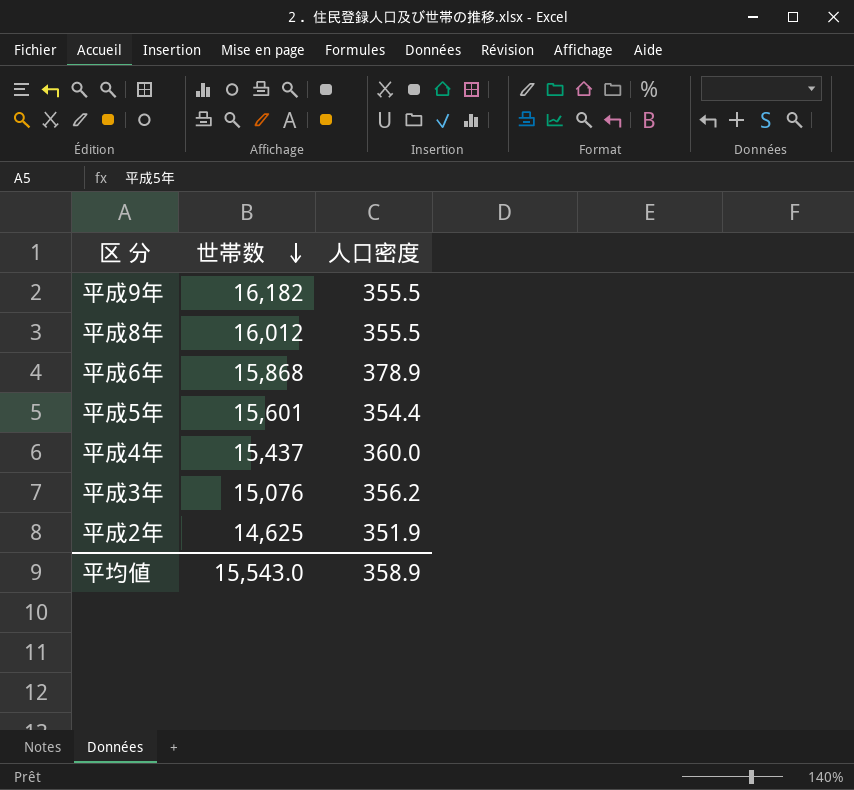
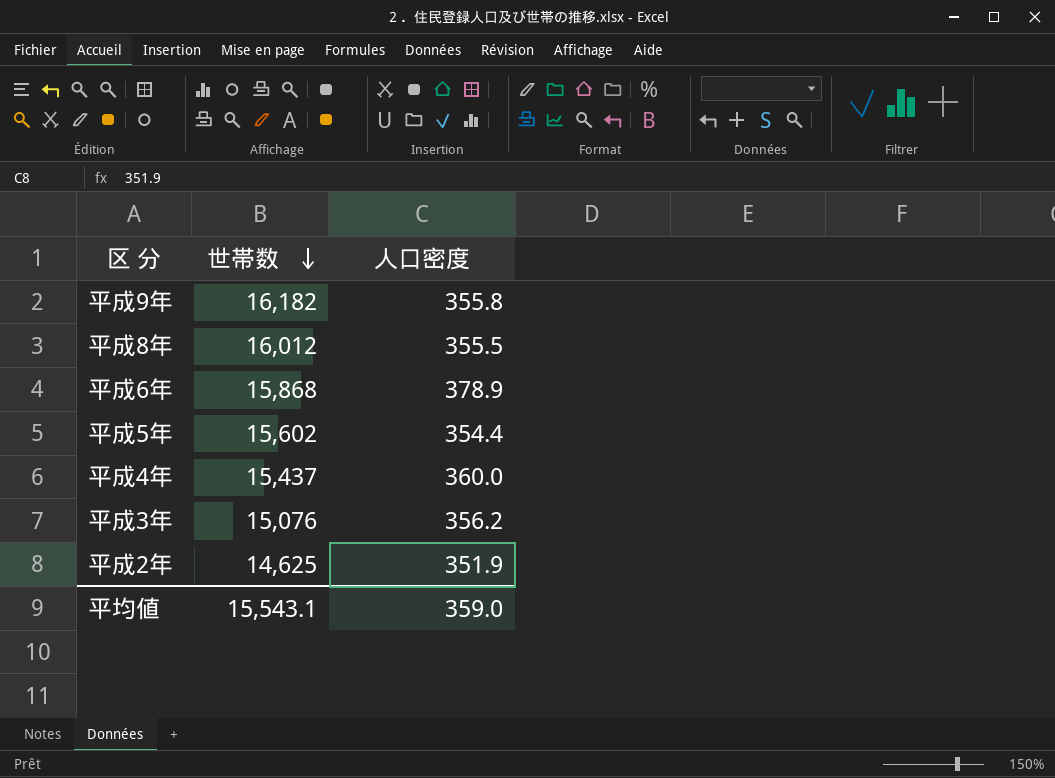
平成9年 | 人口密度: 355.5 -> 355.8
平成5年 | 世帯数: 15,601 -> 15,602
平均値 | 世帯数: 15,543.0 -> 15,543.1
平均値 | 人口密度: 358.9 -> 359.0

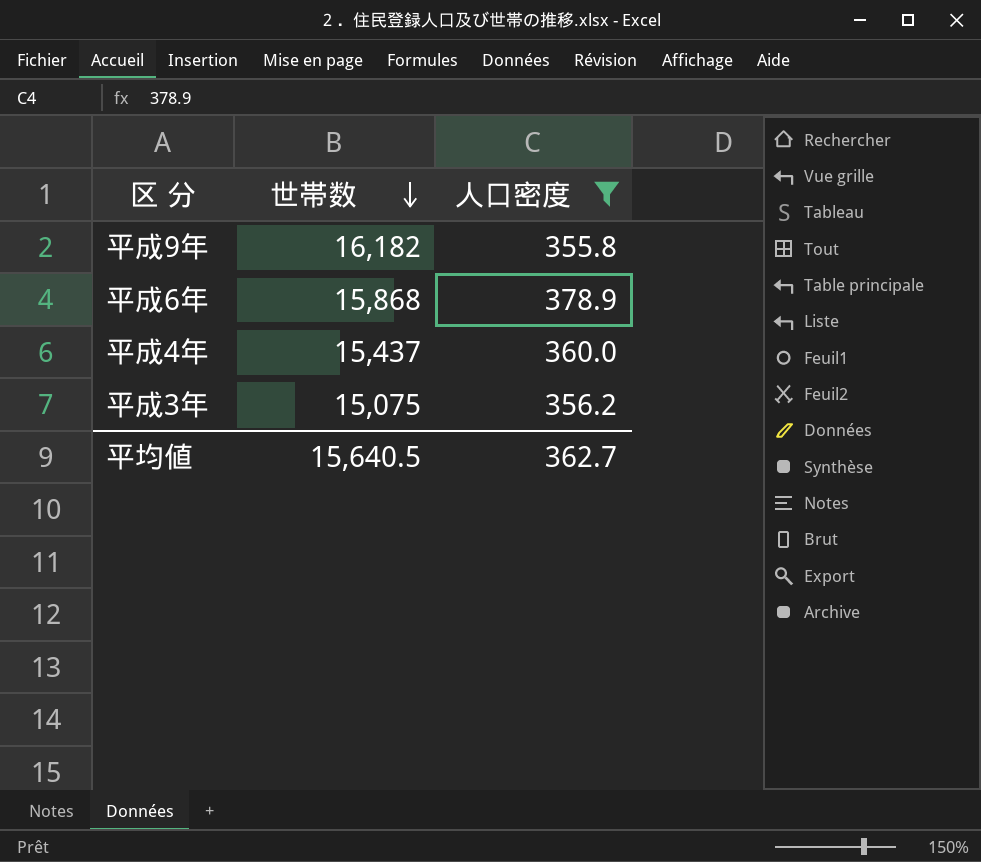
filter: none -> 人口密度 >= 355.8
平成3年 | 世帯数: 15,076 -> 15,075
平均値 | 世帯数: 15,543.1 -> 15,640.5
平均値 | 人口密度: 359.0 -> 362.7

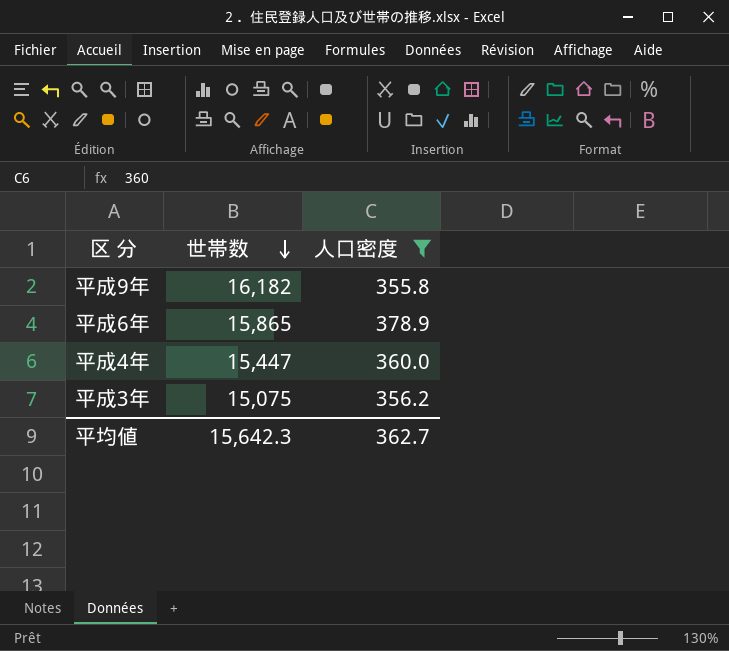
平成6年 | 世帯数: 15,868 -> 15,865
平成4年 | 世帯数: 15,437 -> 15,447
平均値 | 世帯数: 15,640.5 -> 15,642.3

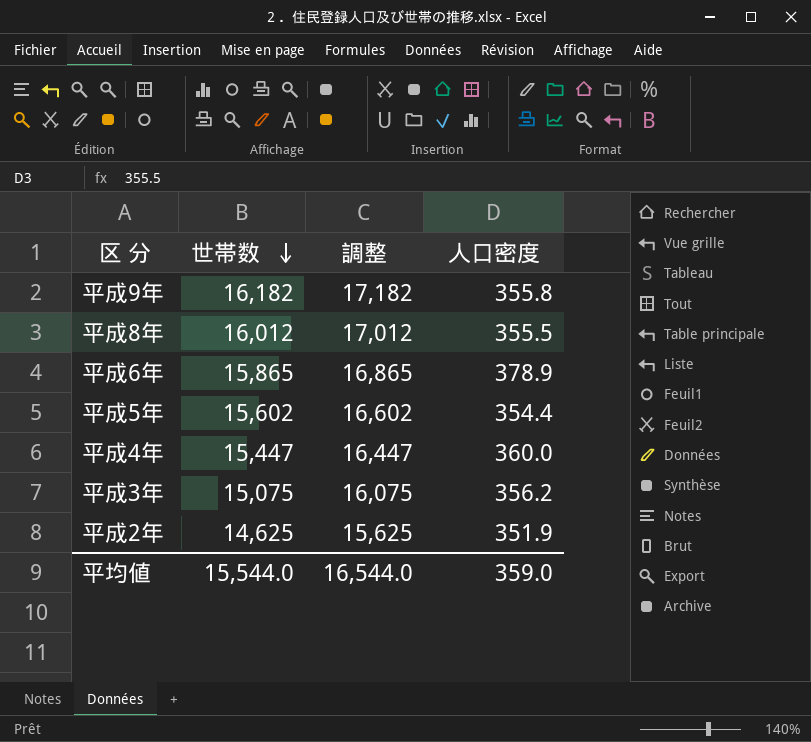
filter: 人口密度 >= 355.8 -> none
column 調整 | formula: none -> [世帯数] + 1000
平均値 | 世帯数: 15,642.3 -> 15,544.0
平均値 | 人口密度: 362.7 -> 359.0

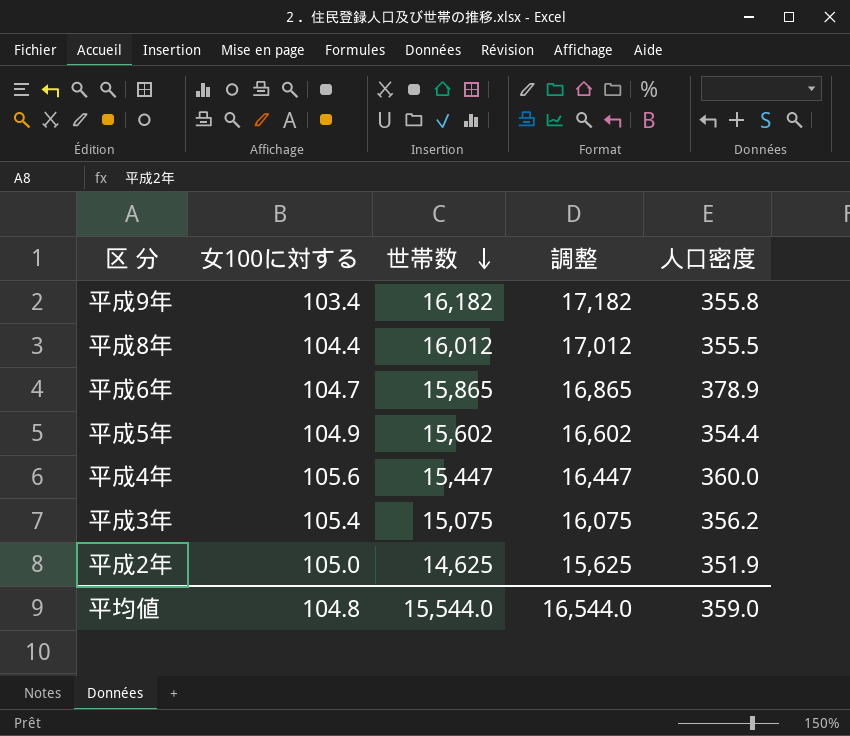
column 女100に対する | position: none -> 2

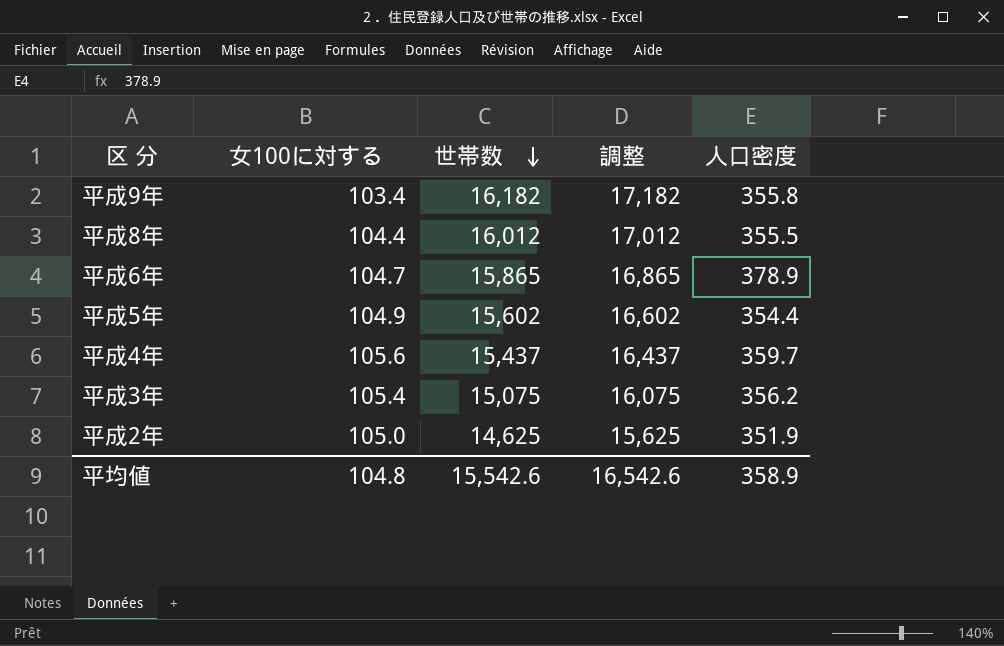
平成4年 | 世帯数: 15,447 -> 15,437
平成4年 | 調整: 16,447 -> 16,437
平成4年 | 人口密度: 360.0 -> 359.7
平均値 | 世帯数: 15,544.0 -> 15,542.6
平均値 | 調整: 16,544.0 -> 16,542.6
平均値 | 人口密度: 359.0 -> 358.9

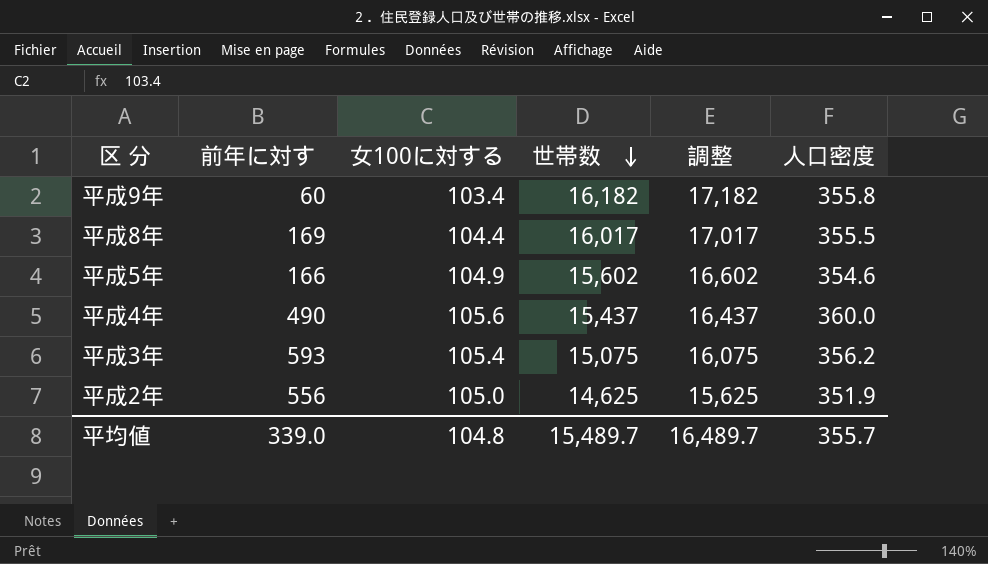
column 前年に対す | position: none -> 2
row 平成6年: 104.7 | 15,865 | 16,865 | 378.9 -> none
平成8年 | 世帯数: 16,012 -> 16,017
平成8年 | 調整: 17,012 -> 17,017
平成5年 | 人口密度: 354.4 -> 354.6
平成4年 | 人口密度: 359.7 -> 360.0
平均値 | 世帯数: 15,542.6 -> 15,489.7
平均値 | 調整: 16,542.6 -> 16,489.7
平均値 | 人口密度: 358.9 -> 355.7

